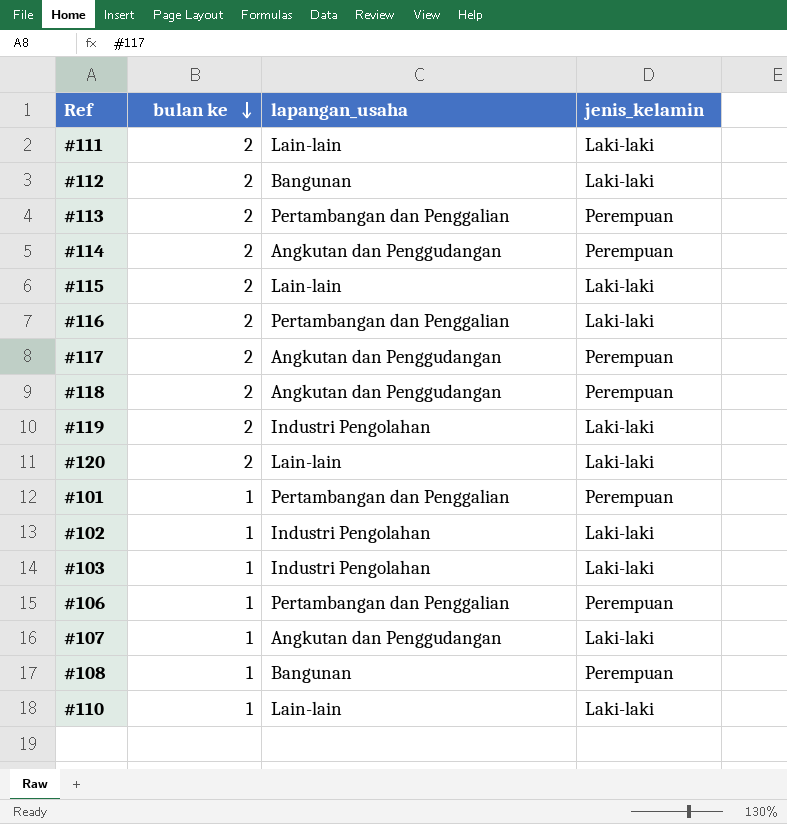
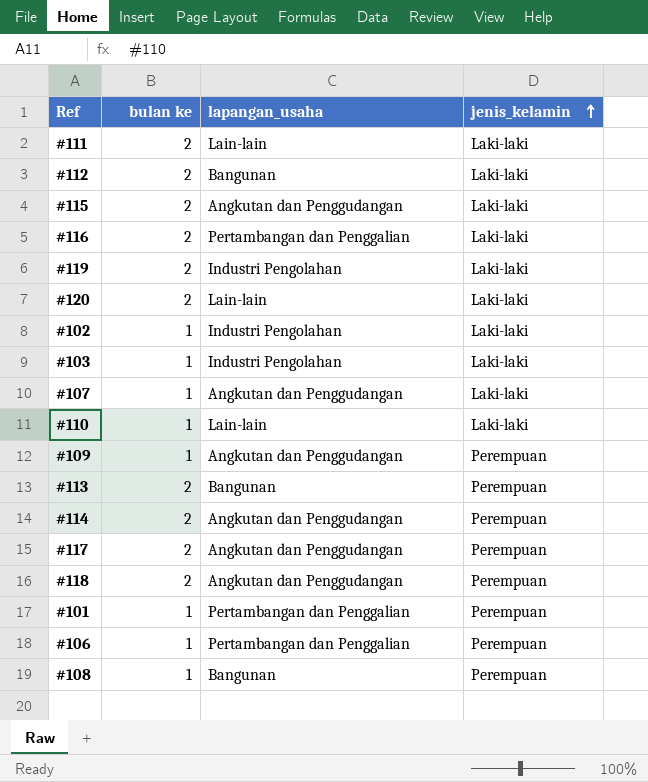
row order: bulan ke descending -> jenis_kelamin ascending
#115 | lapangan_usaha: Lain-lain -> Angkutan dan Penggudangan
row #109: none -> 1 | Angkutan dan Penggudangan | Perempuan
#113 | lapangan_usaha: Pertambangan dan Penggalian -> Bangunan

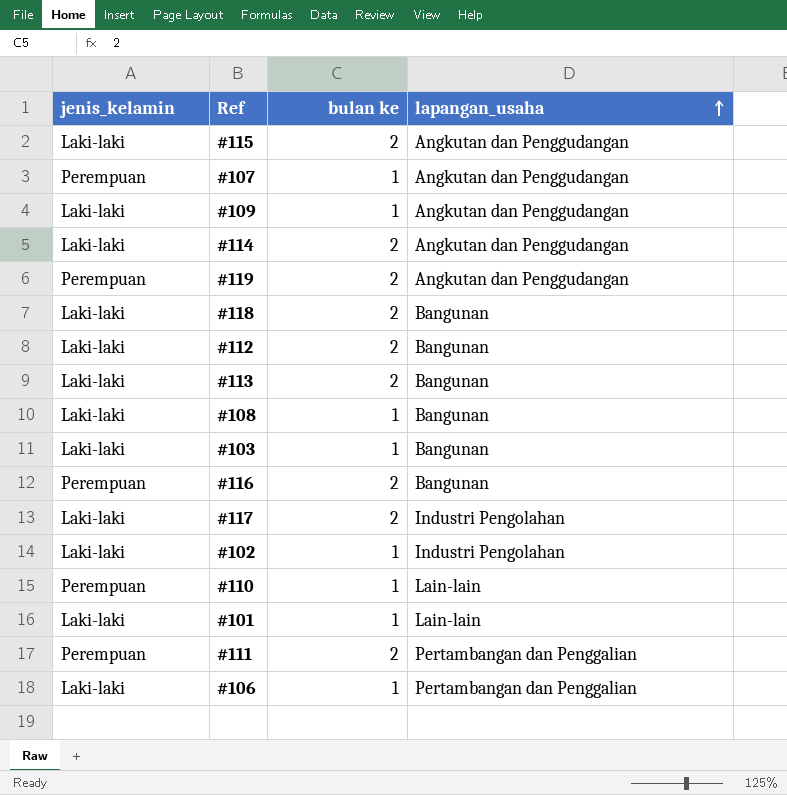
row order: jenis_kelamin ascending -> lapangan_usaha ascending
column jenis_kelamin | position: 4 -> 1
row #120: 2 | Lain-lain | Laki-laki -> none
#107 | jenis_kelamin: Laki-laki -> Perempuan
#109 | jenis_kelamin: Perempuan -> Laki-laki
#114 | jenis_kelamin: Perempuan -> Laki-laki
#119 | jenis_kelamin: Laki-laki -> Perempuan
#119 | lapangan_usaha: Industri Pengolahan -> Angkutan dan Penggudangan
#118 | jenis_kelamin: Perempuan -> Laki-laki
#118 | lapangan_usaha: Angkutan dan Penggudangan -> Bangunan
#113 | jenis_kelamin: Perempuan -> Laki-laki
#108 | jenis_kelamin: Perempuan -> Laki-laki
#103 | lapangan_usaha: Industri Pengolahan -> Bangunan
#116 | jenis_kelamin: Laki-laki -> Perempuan
#116 | lapangan_usaha: Pertambangan dan Penggalian -> Bangunan
#117 | jenis_kelamin: Perempuan -> Laki-laki
#117 | lapangan_usaha: Angkutan dan Penggudangan -> Industri Pengolahan
#110 | jenis_kelamin: Laki-laki -> Perempuan
#101 | jenis_kelamin: Perempuan -> Laki-laki
#101 | lapangan_usaha: Pertambangan dan Penggalian -> Lain-lain
#111 | jenis_kelamin: Laki-laki -> Perempuan
#111 | lapangan_usaha: Lain-lain -> Pertambangan dan Penggalian
#106 | jenis_kelamin: Perempuan -> Laki-laki

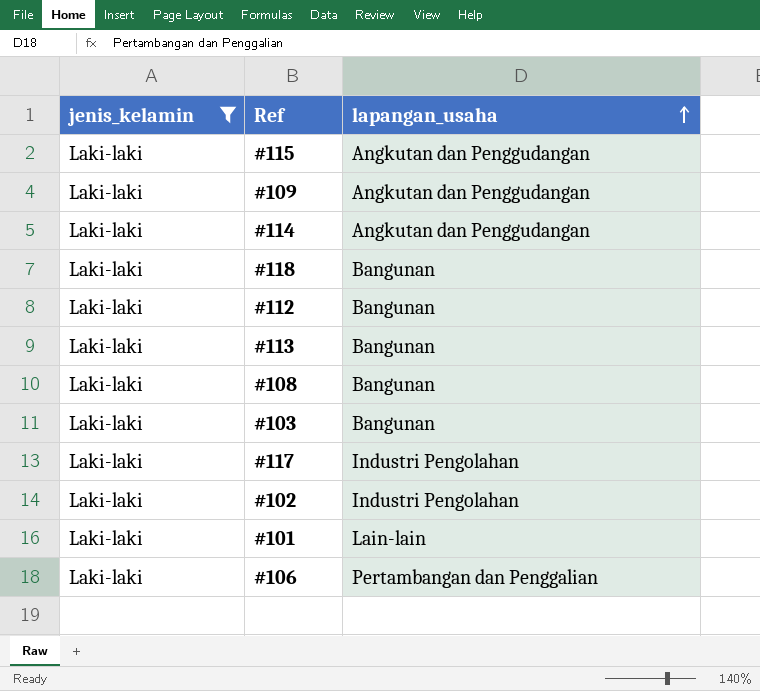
filter: none -> jenis_kelamin = Laki-laki
column bulan ke | position: 3 -> none

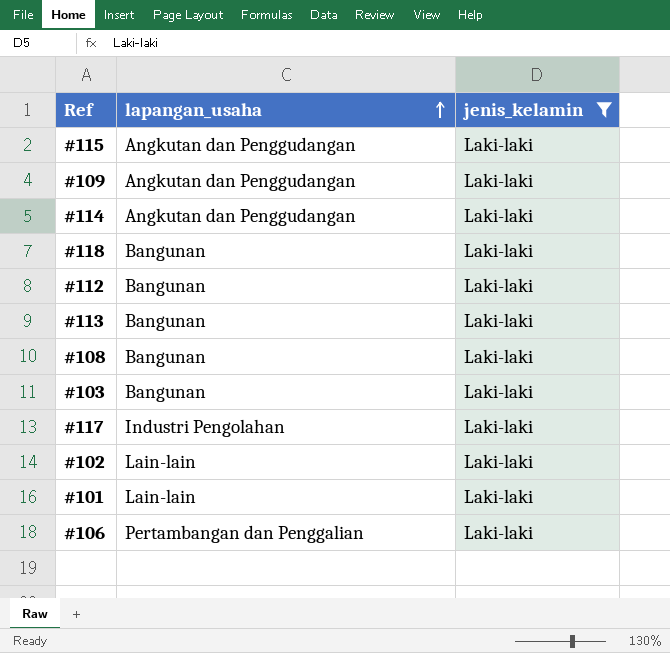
column jenis_kelamin | position: 1 -> 3
#102 | lapangan_usaha: Industri Pengolahan -> Lain-lain

